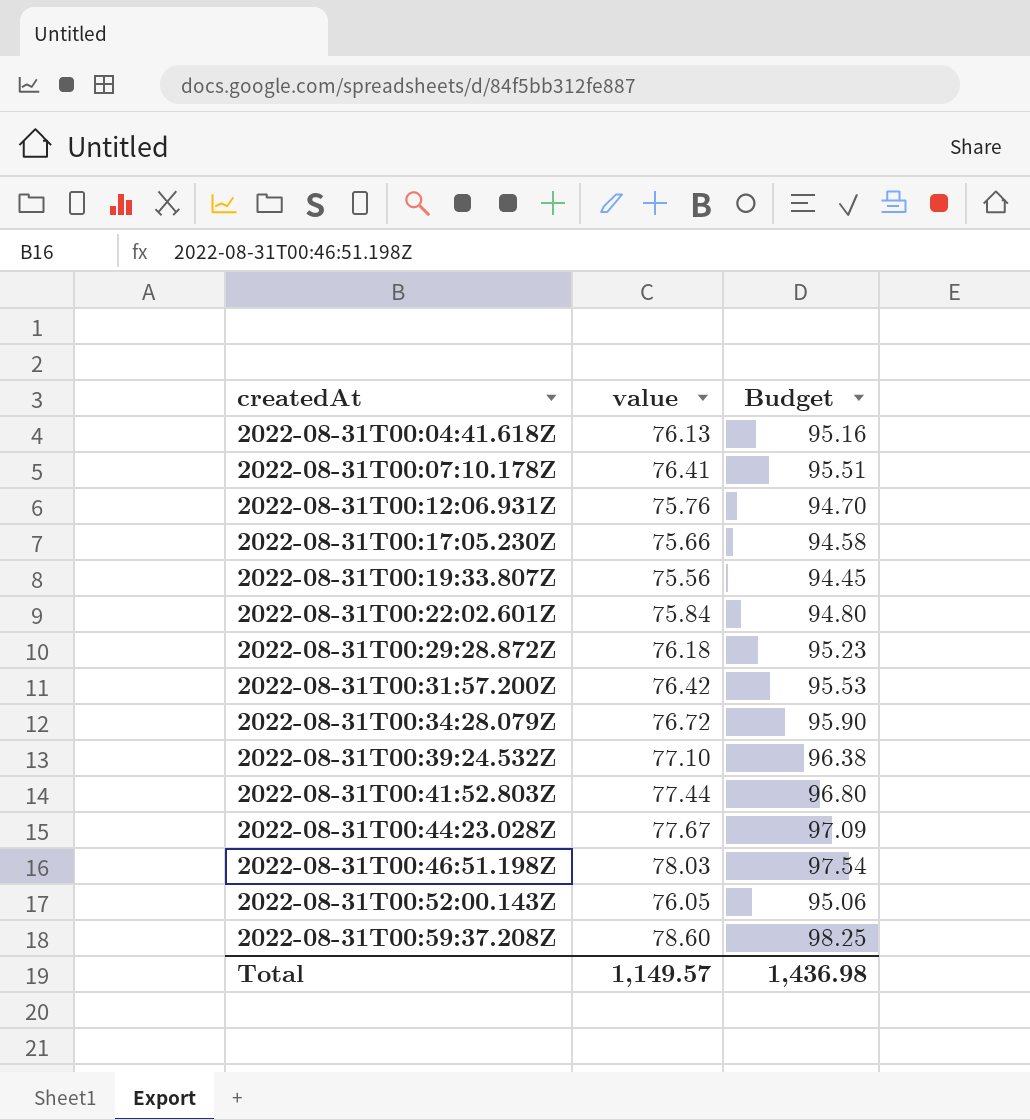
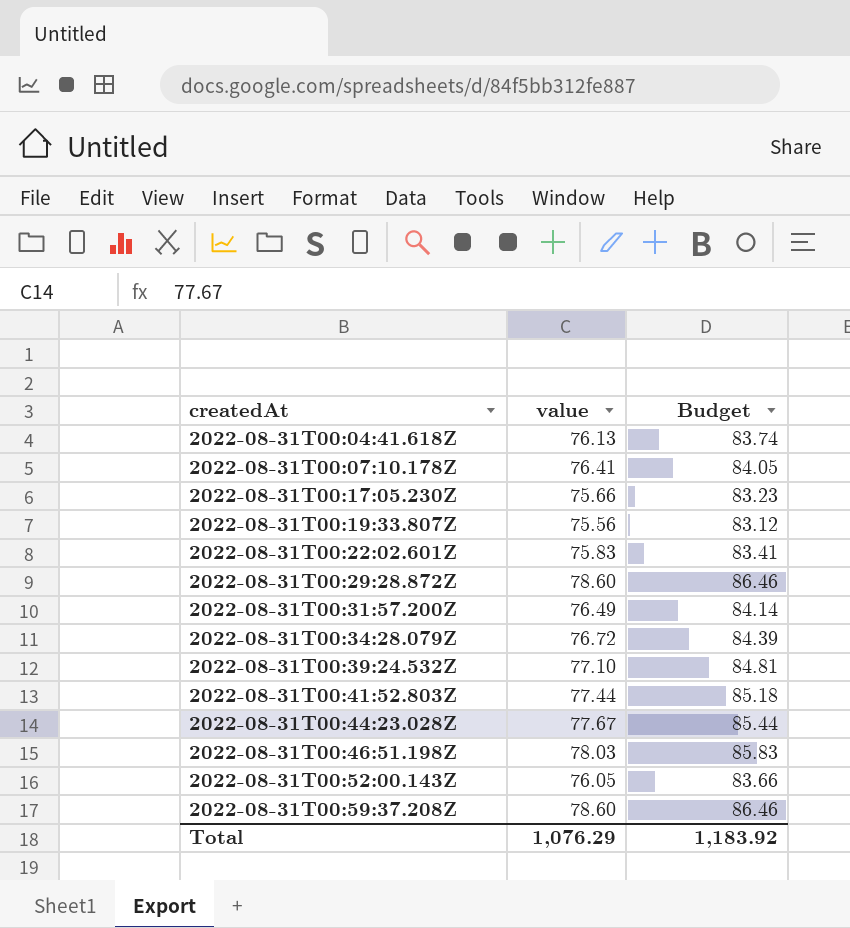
column Budget | formula: [value] * 1.25 -> [value] * 1.1
row 2022-08-31T00:12:06.931Z: 75.76 | 94.70 -> none
2022-08-31T00:22:02.601Z | value: 75.84 -> 75.83
2022-08-31T00:29:28.872Z | value: 76.18 -> 78.60
2022-08-31T00:31:57.200Z | value: 76.42 -> 76.49
Total | value: 1,149.57 -> 1,076.29
Total | Budget: 1,436.98 -> 1,183.92

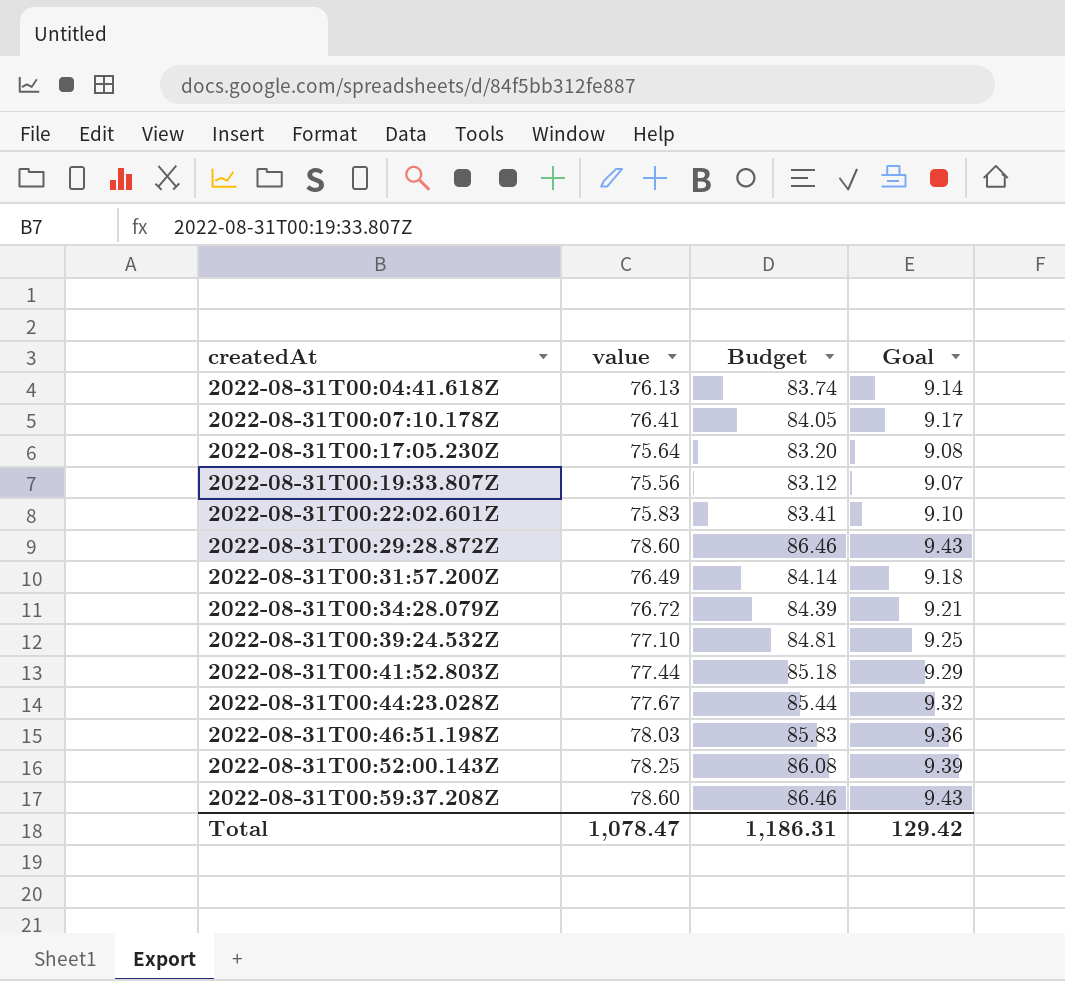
column Goal | formula: none -> [value] * 0.12
2022-08-31T00:17:05.230Z | value: 75.66 -> 75.64
2022-08-31T00:17:05.230Z | Budget: 83.23 -> 83.20
2022-08-31T00:52:00.143Z | value: 76.05 -> 78.25
2022-08-31T00:52:00.143Z | Budget: 83.66 -> 86.08
Total | value: 1,076.29 -> 1,078.47
Total | Budget: 1,183.92 -> 1,186.31

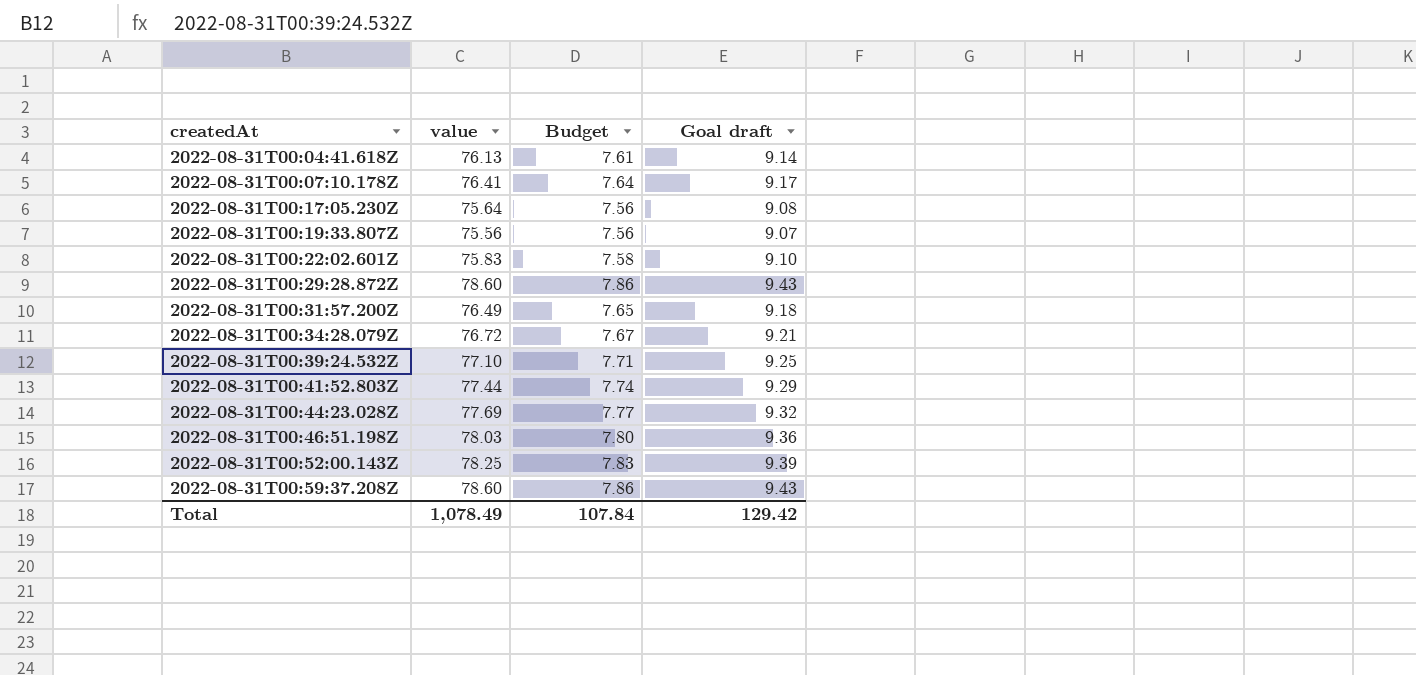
column Budget | formula: [value] * 1.1 -> [value] * 0.1
column name: Goal -> Goal draft
2022-08-31T00:44:23.028Z | value: 77.67 -> 77.69
Total | value: 1,078.47 -> 1,078.49
Total | Budget: 1,186.31 -> 107.84

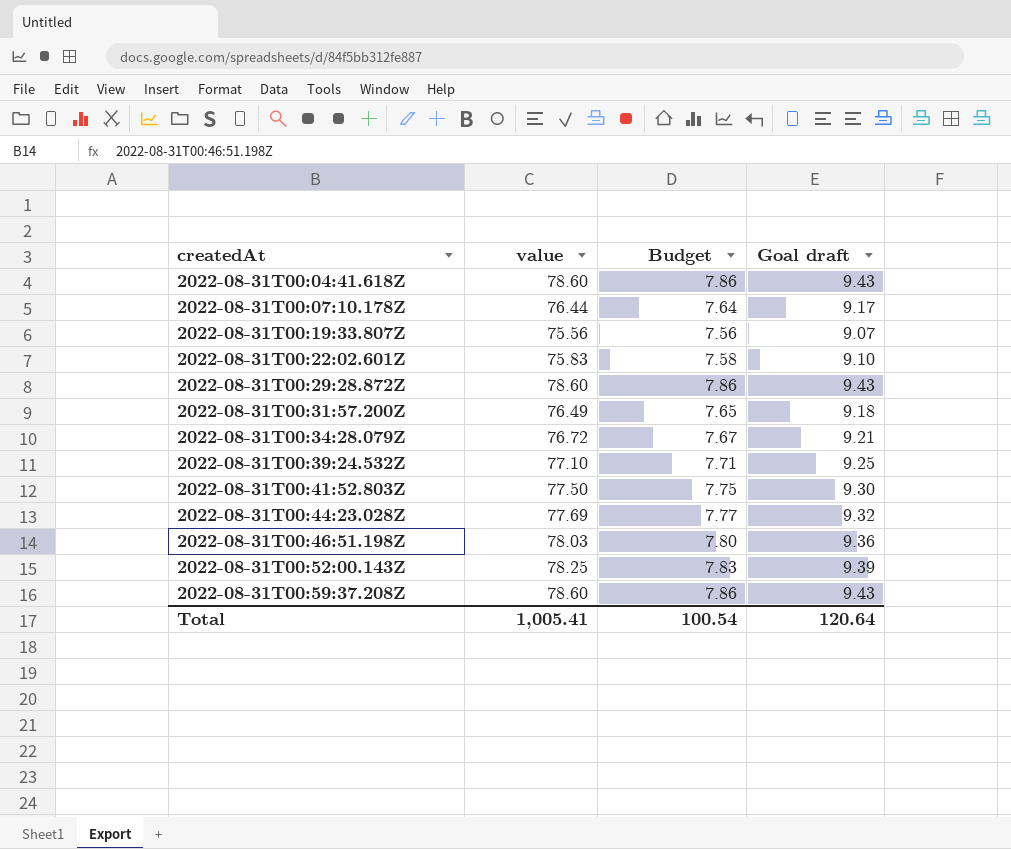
row 2022-08-31T00:17:05.230Z: 75.64 | 7.56 | 9.08 -> none
2022-08-31T00:04:41.618Z | value: 76.13 -> 78.60
2022-08-31T00:04:41.618Z | Budget: 7.61 -> 7.86
2022-08-31T00:04:41.618Z | Goal draft: 9.14 -> 9.43
2022-08-31T00:07:10.178Z | value: 76.41 -> 76.44
2022-08-31T00:41:52.803Z | value: 77.44 -> 77.50
2022-08-31T00:41:52.803Z | Budget: 7.74 -> 7.75
2022-08-31T00:41:52.803Z | Goal draft: 9.29 -> 9.30
Total | value: 1,078.49 -> 1,005.41
Total | Budget: 107.84 -> 100.54
Total | Goal draft: 129.42 -> 120.64

